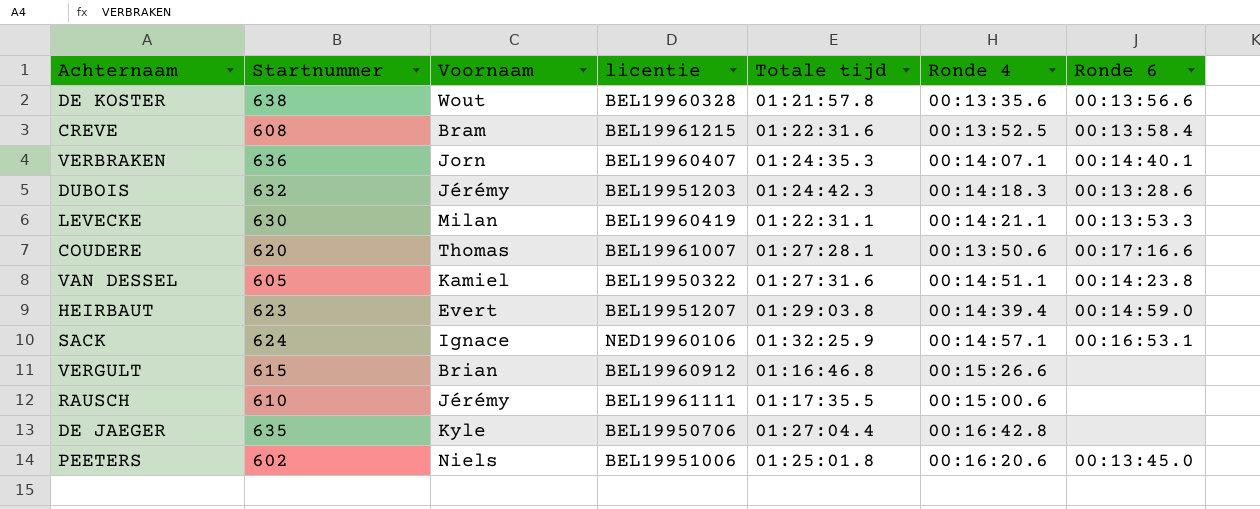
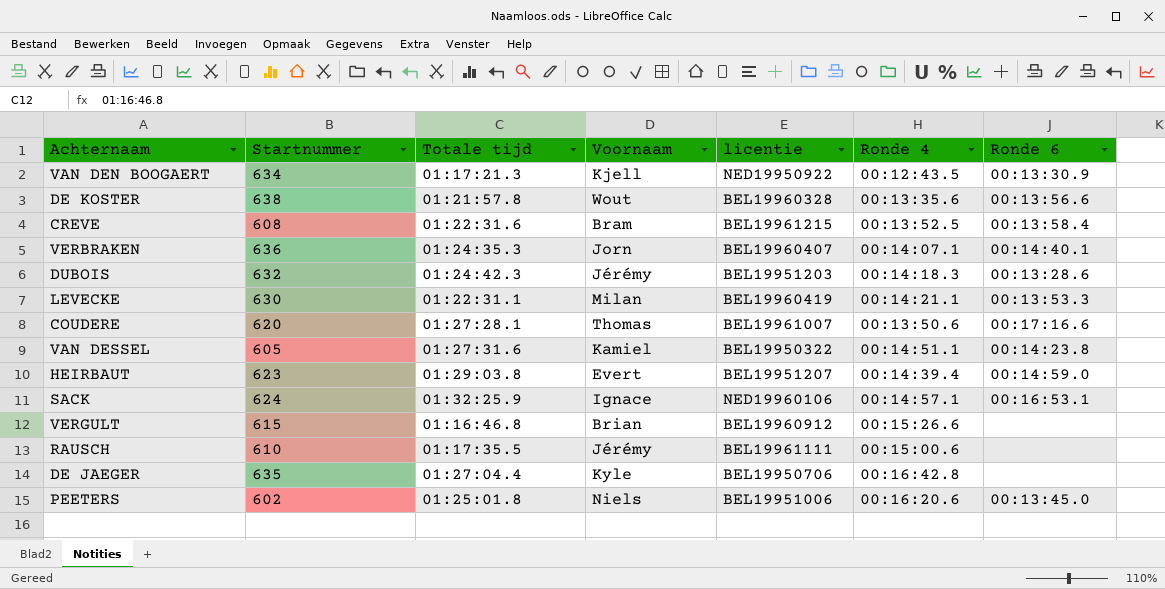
column Totale tijd | position: 5 -> 3
row VAN DEN BOOGAERT: none -> 634 | 01:17:21.3 | Kjell | NED19950922 | 00:12:43.5 | 00:13:30.9

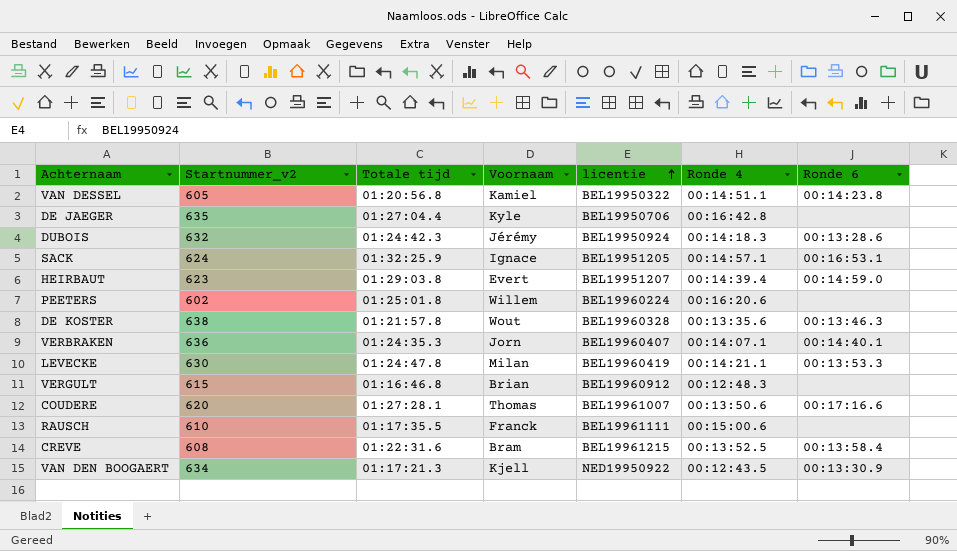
row order: none -> licentie ascending
column name: Startnummer -> Startnummer_v2
VAN DESSEL | Totale tijd: 01:27:31.6 -> 01:20:56.8
DUBOIS | licentie: BEL19951203 -> BEL19950924
SACK | licentie: NED19960106 -> BEL19951205
PEETERS | Voornaam: Niels -> Willem
PEETERS | licentie: BEL19951006 -> BEL19960224
PEETERS | Ronde 6: 00:13:45.0 -> none
DE KOSTER | Ronde 6: 00:13:56.6 -> 00:13:46.3
LEVECKE | Totale tijd: 01:22:31.1 -> 01:24:47.8
VERGULT | Ronde 4: 00:15:26.6 -> 00:12:48.3
RAUSCH | Voornaam: Jérémy -> Franck

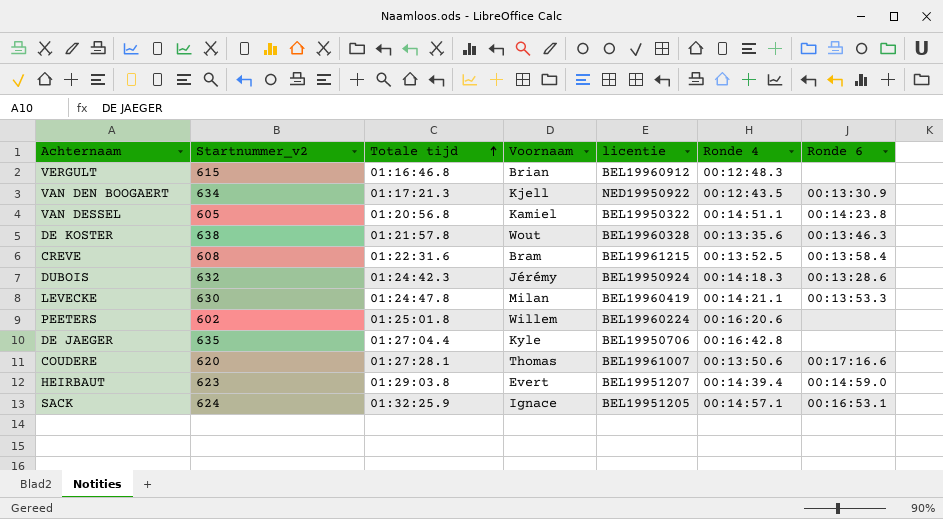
row order: licentie ascending -> Totale tijd ascending
row VERBRAKEN: 636 | 01:24:35.3 | Jorn | BEL19960407 | 00:14:07.1 | 00:14:40.1 -> none
row RAUSCH: 610 | 01:17:35.5 | Franck | BEL19961111 | 00:15:00.6 | none -> none

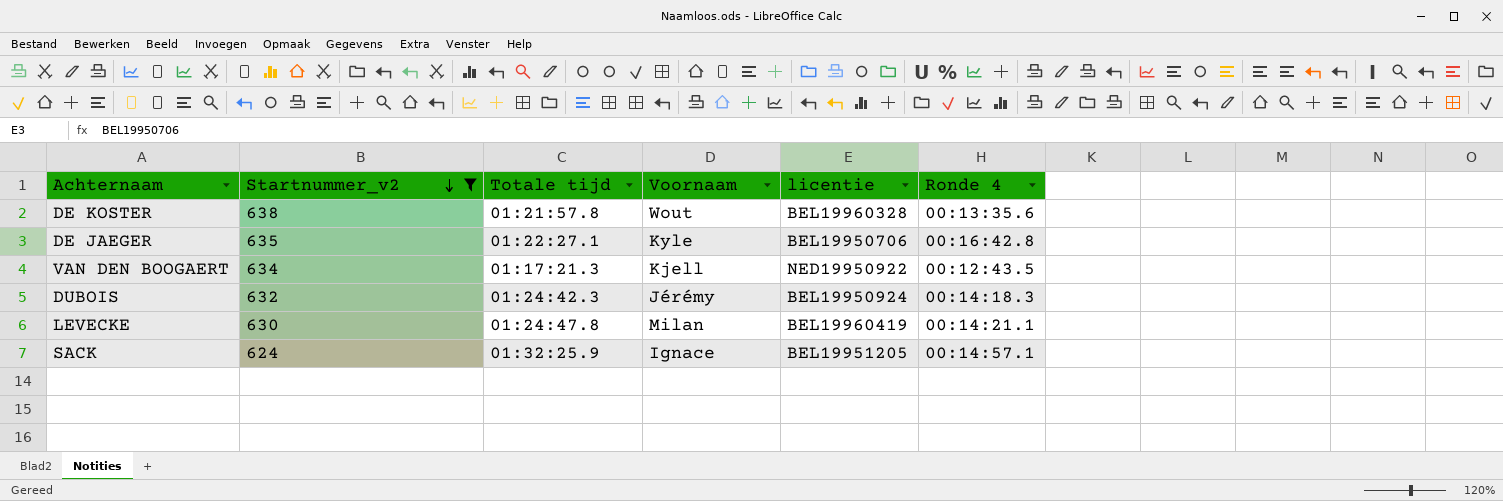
filter: none -> Startnummer_v2 >= 624
row order: Totale tijd ascending -> Startnummer_v2 descending
column Ronde 6 | position: 7 -> none
DE JAEGER | Totale tijd: 01:27:04.4 -> 01:22:27.1

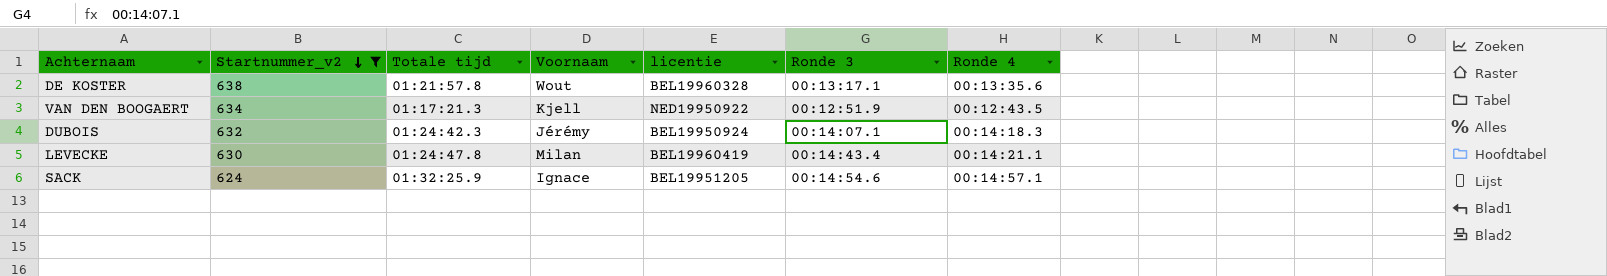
column Ronde 3 | position: none -> 6
row DE JAEGER: 635 | 01:22:27.1 | Kyle | BEL19950706 | 00:16:42.8 -> none

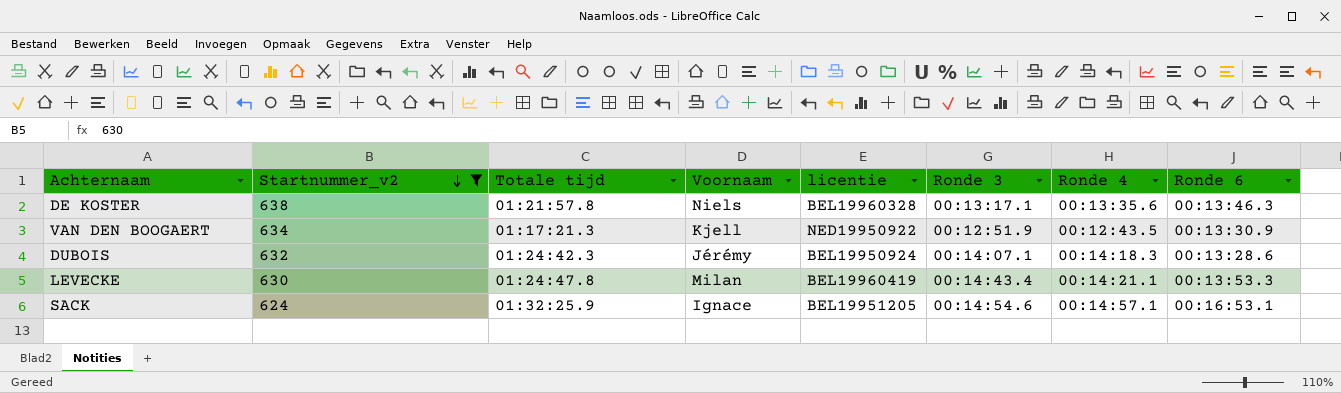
column Ronde 6 | position: none -> 8
DE KOSTER | Voornaam: Wout -> Niels

